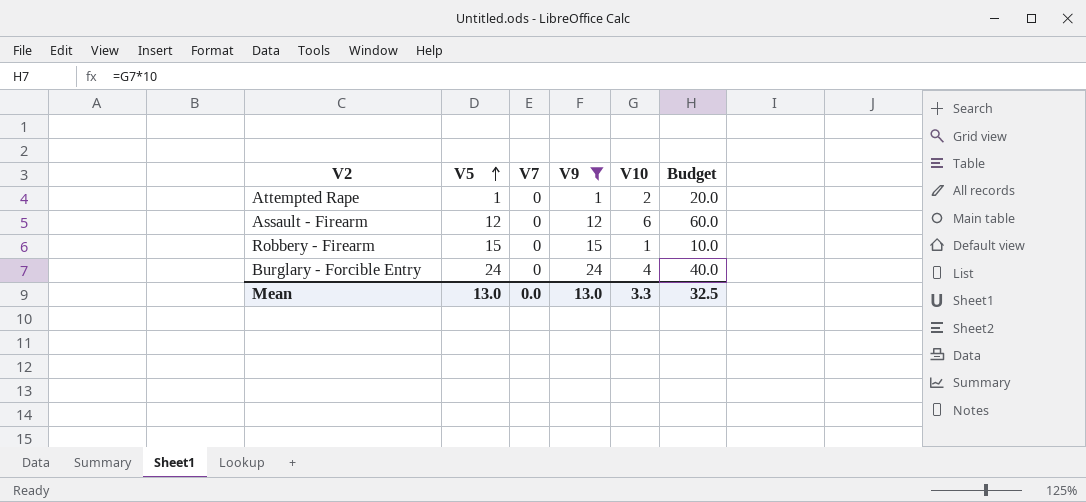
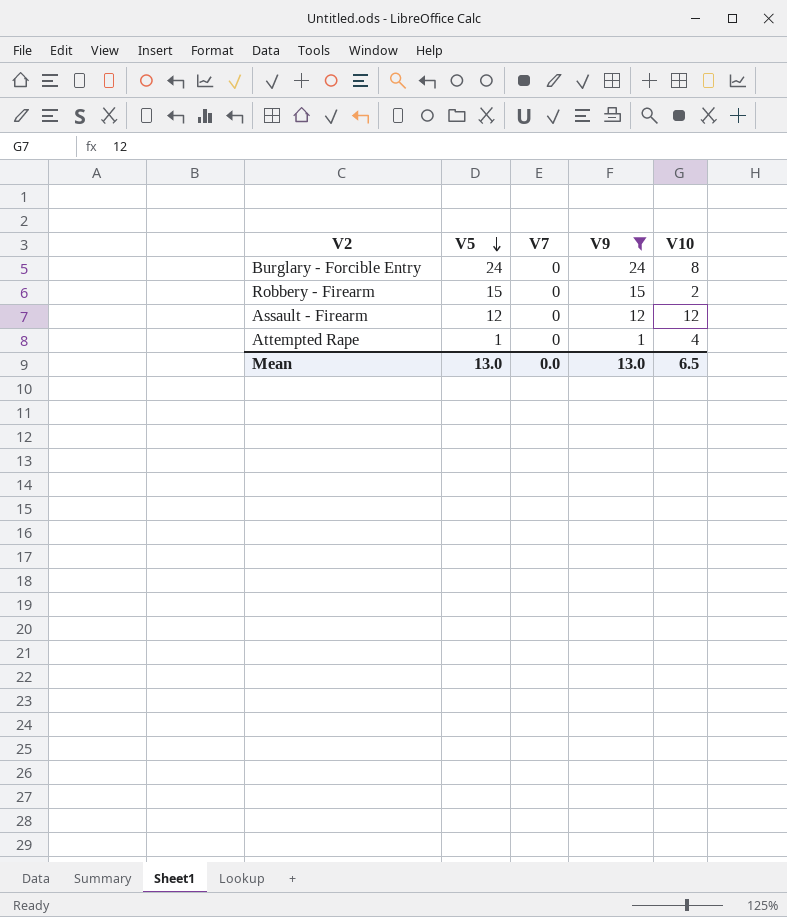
row order: V5 ascending -> V5 descending
column Budget | formula: [V10] * 10 -> none
Burglary - Forcible Entry | V10: 4 -> 8
Robbery - Firearm | V10: 1 -> 2
Assault - Firearm | V10: 6 -> 12
Attempted Rape | V10: 2 -> 4
Mean | V10: 3.3 -> 6.5

